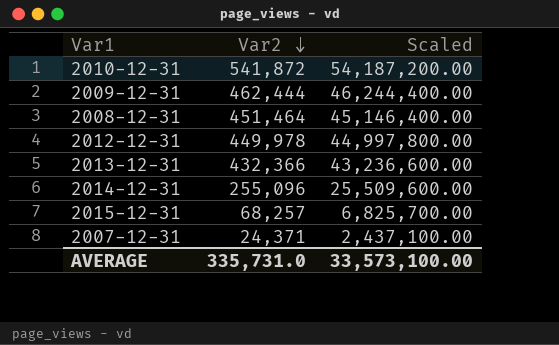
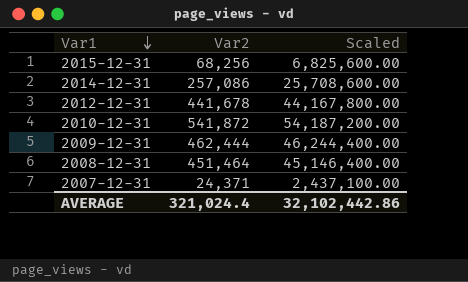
row order: Var2 descending -> Var1 descending
row 2013-12-31: 432,366 | 43,236,600.00 -> none
2015-12-31 | Var2: 68,257 -> 68,256
2015-12-31 | Scaled: 6,825,700.00 -> 6,825,600.00
2014-12-31 | Var2: 255,096 -> 257,086
2014-12-31 | Scaled: 25,509,600.00 -> 25,708,600.00
2012-12-31 | Var2: 449,978 -> 441,678
2012-12-31 | Scaled: 44,997,800.00 -> 44,167,800.00
AVERAGE | Var2: 335,731.0 -> 321,024.4
AVERAGE | Scaled: 33,573,100.00 -> 32,102,442.86

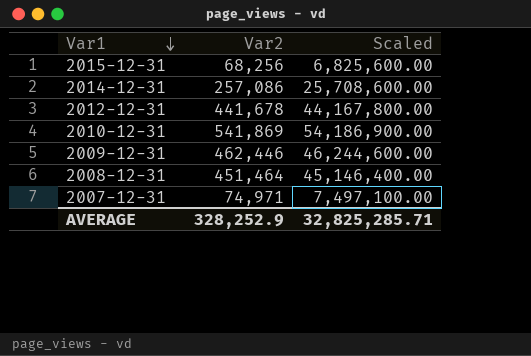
2010-12-31 | Var2: 541,872 -> 541,869
2010-12-31 | Scaled: 54,187,200.00 -> 54,186,900.00
2009-12-31 | Var2: 462,444 -> 462,446
2009-12-31 | Scaled: 46,244,400.00 -> 46,244,600.00
2007-12-31 | Var2: 24,371 -> 74,971
2007-12-31 | Scaled: 2,437,100.00 -> 7,497,100.00
AVERAGE | Var2: 321,024.4 -> 328,252.9
AVERAGE | Scaled: 32,102,442.86 -> 32,825,285.71

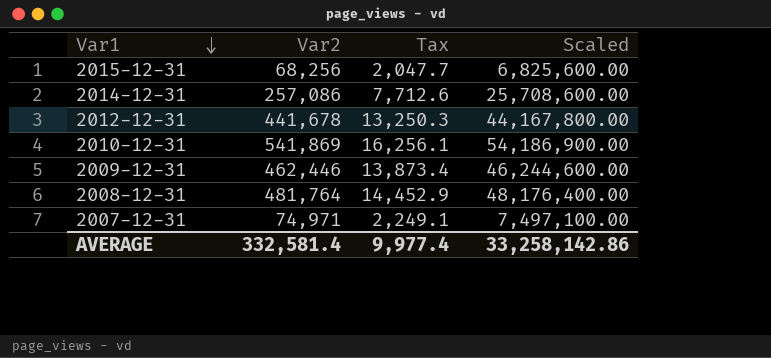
column Tax | formula: none -> [Var2] * 0.03
2008-12-31 | Var2: 451,464 -> 481,764
2008-12-31 | Scaled: 45,146,400.00 -> 48,176,400.00
AVERAGE | Var2: 328,252.9 -> 332,581.4
AVERAGE | Scaled: 32,825,285.71 -> 33,258,142.86

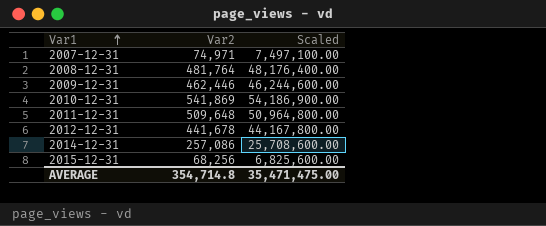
row order: Var1 descending -> Var1 ascending
column Tax | formula: [Var2] * 0.03 -> none
row 2011-12-31: none -> 509,648 | 50,964,800.00
AVERAGE | Var2: 332,581.4 -> 354,714.8
AVERAGE | Scaled: 33,258,142.86 -> 35,471,475.00

